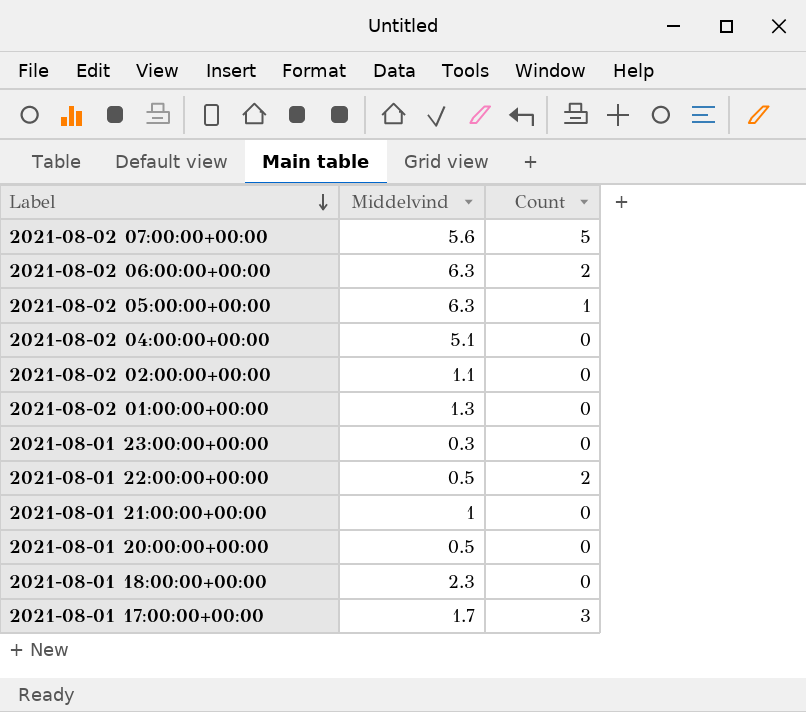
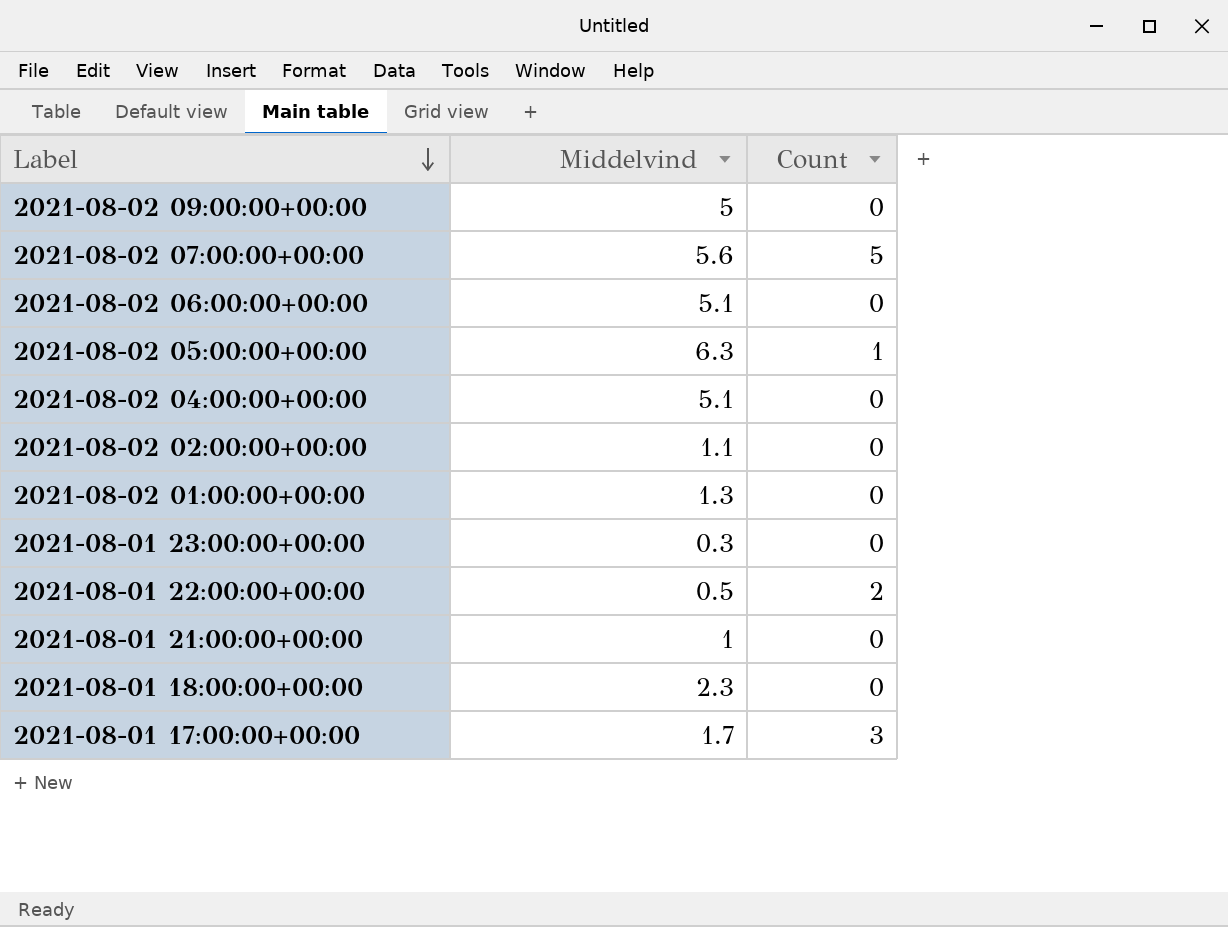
row 2021-08-01 20:00:00+00:00: 0.5 | 0 -> none
row 2021-08-02 09:00:00+00:00: none -> 5 | 0
2021-08-02 06:00:00+00:00 | Middelvind: 6.3 -> 5.1
2021-08-02 06:00:00+00:00 | Count: 2 -> 0

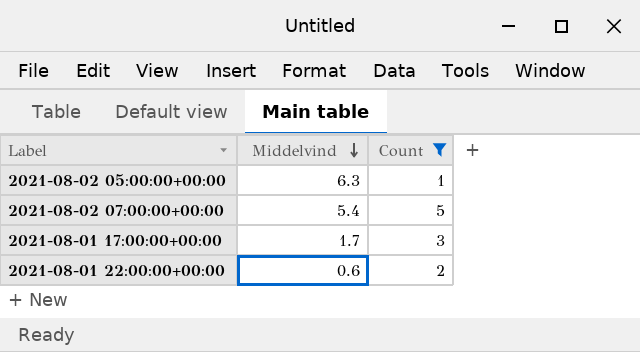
filter: none -> Count != 0
row order: Label descending -> Middelvind descending
2021-08-02 07:00:00+00:00 | Middelvind: 5.6 -> 5.4
2021-08-01 22:00:00+00:00 | Middelvind: 0.5 -> 0.6

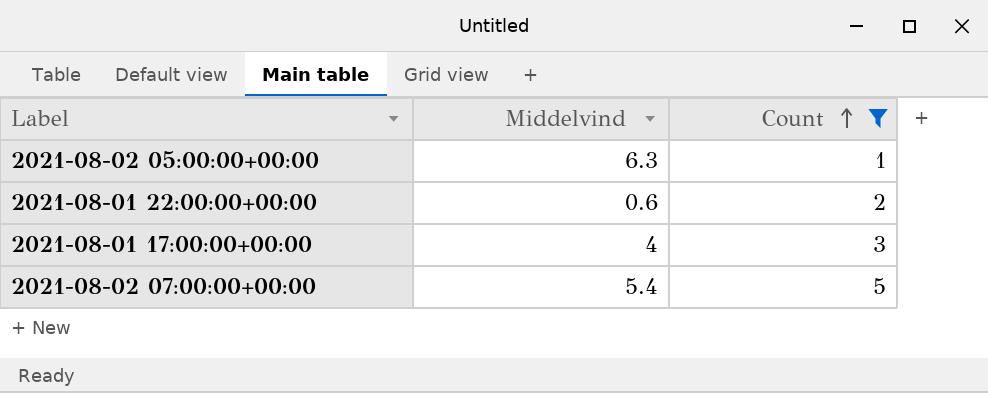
row order: Middelvind descending -> Count ascending
2021-08-01 17:00:00+00:00 | Middelvind: 1.7 -> 4

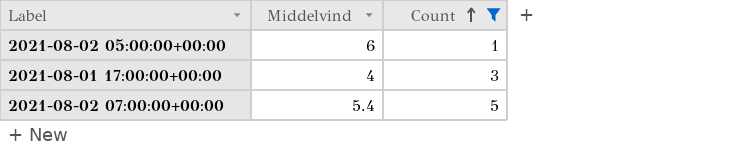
row 2021-08-01 22:00:00+00:00: 0.6 | 2 -> none
2021-08-02 05:00:00+00:00 | Middelvind: 6.3 -> 6

